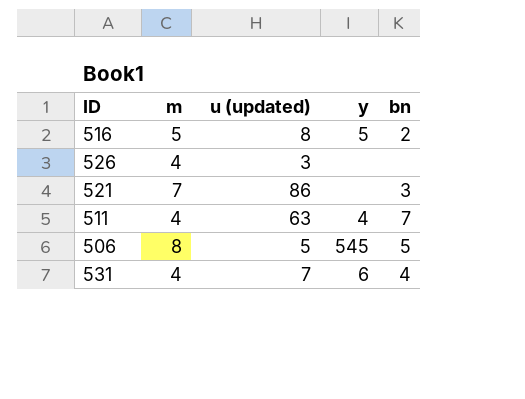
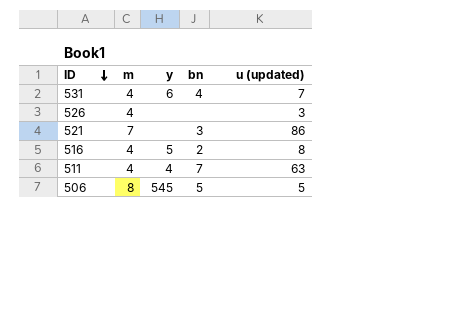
row order: none -> ID descending
column u (updated) | position: 3 -> 5
516 | m: 5 -> 4

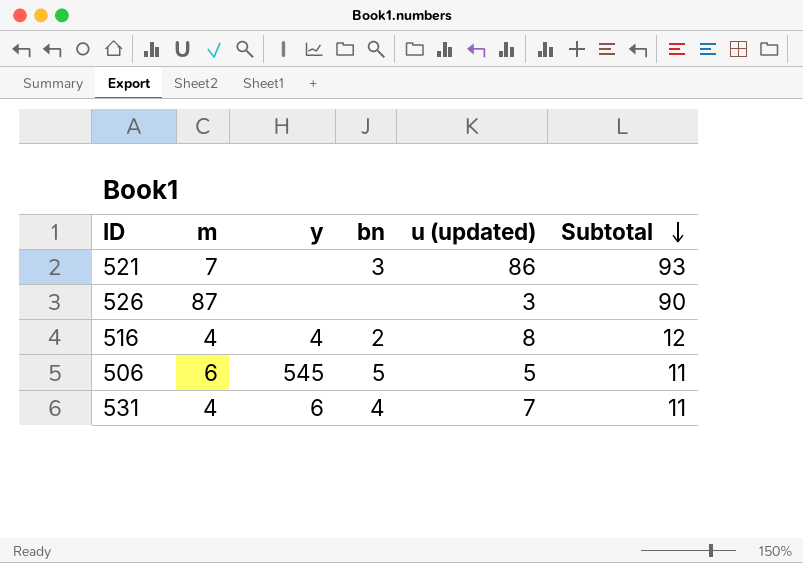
row order: ID descending -> Subtotal descending
column Subtotal | formula: none -> [m] + [u (updated)]
row 511: 4 | 4 | 7 | 63 -> none
526 | m: 4 -> 87
516 | y: 5 -> 4
506 | m: 8 -> 6

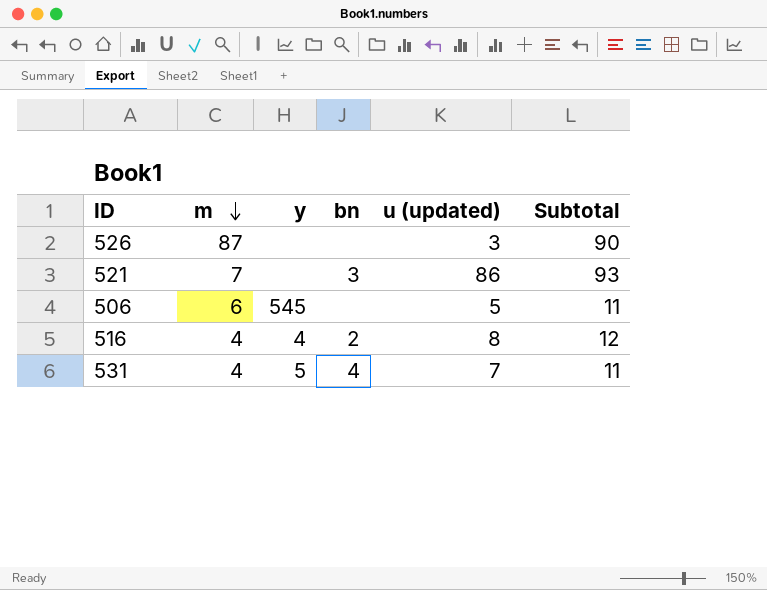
row order: Subtotal descending -> m descending
506 | bn: 5 -> none
531 | y: 6 -> 5

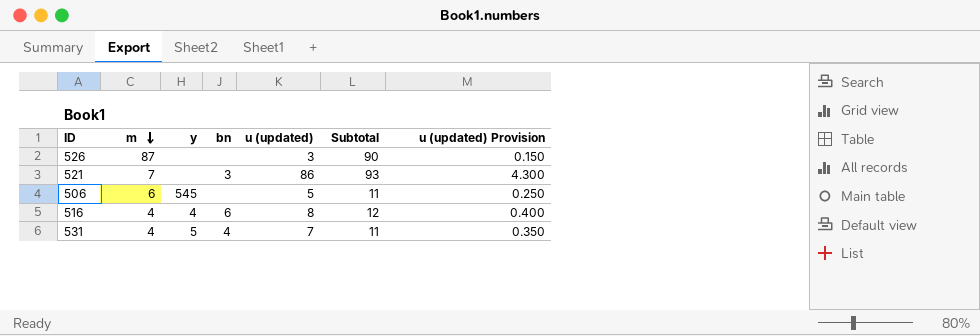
column u (updated) Provision | formula: none -> [u (updated)] * 0.05
516 | bn: 2 -> 6

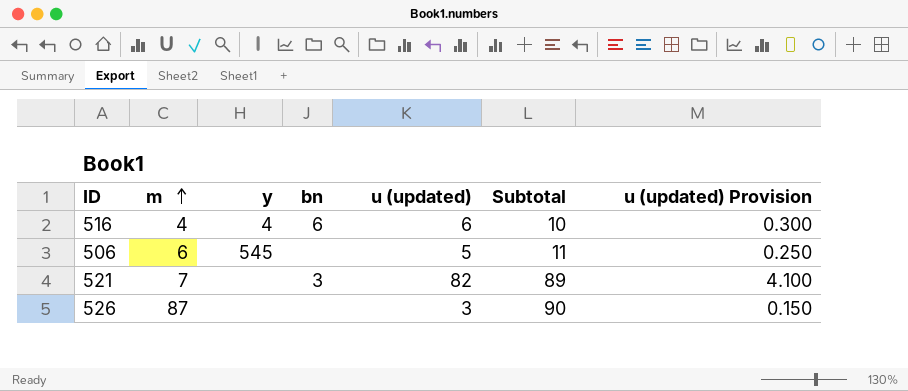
row order: m descending -> m ascending
row 531: 4 | 5 | 4 | 7 | 11 | 0.350 -> none
516 | u (updated): 8 -> 6
516 | Subtotal: 12 -> 10
516 | u (updated) Provision: 0.400 -> 0.300
521 | u (updated): 86 -> 82
521 | Subtotal: 93 -> 89
521 | u (updated) Provision: 4.300 -> 4.100

